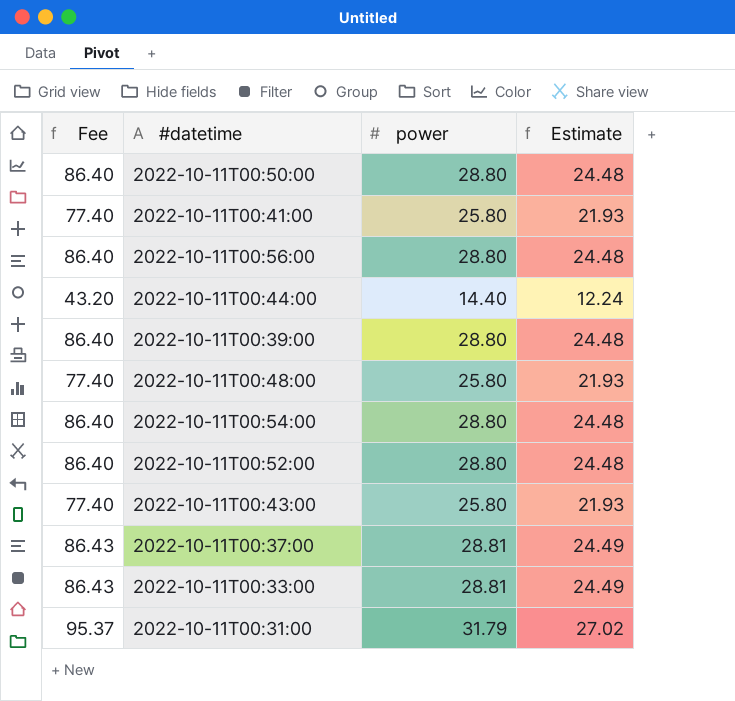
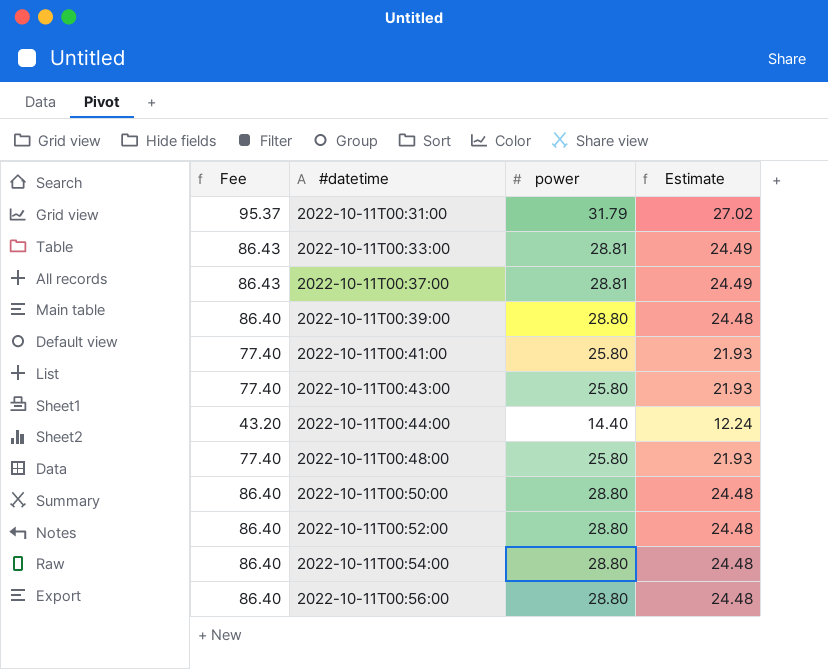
row order: none -> #datetime ascending

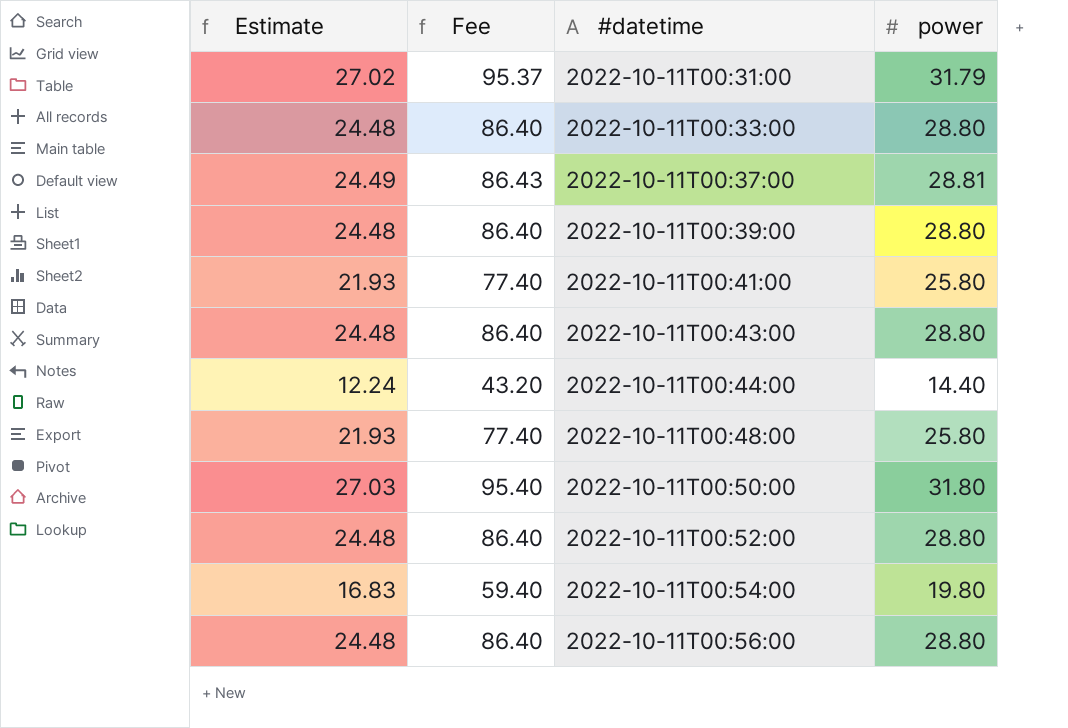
column Estimate | position: 4 -> 1
2022-10-11T00:33:00 | Estimate: 24.49 -> 24.48
2022-10-11T00:33:00 | Fee: 86.43 -> 86.40
2022-10-11T00:33:00 | power: 28.81 -> 28.80
2022-10-11T00:43:00 | Estimate: 21.93 -> 24.48
2022-10-11T00:43:00 | Fee: 77.40 -> 86.40
2022-10-11T00:43:00 | power: 25.80 -> 28.80
2022-10-11T00:50:00 | Estimate: 24.48 -> 27.03
2022-10-11T00:50:00 | Fee: 86.40 -> 95.40
2022-10-11T00:50:00 | power: 28.80 -> 31.80
2022-10-11T00:54:00 | Estimate: 24.48 -> 16.83
2022-10-11T00:54:00 | Fee: 86.40 -> 59.40
2022-10-11T00:54:00 | power: 28.80 -> 19.80

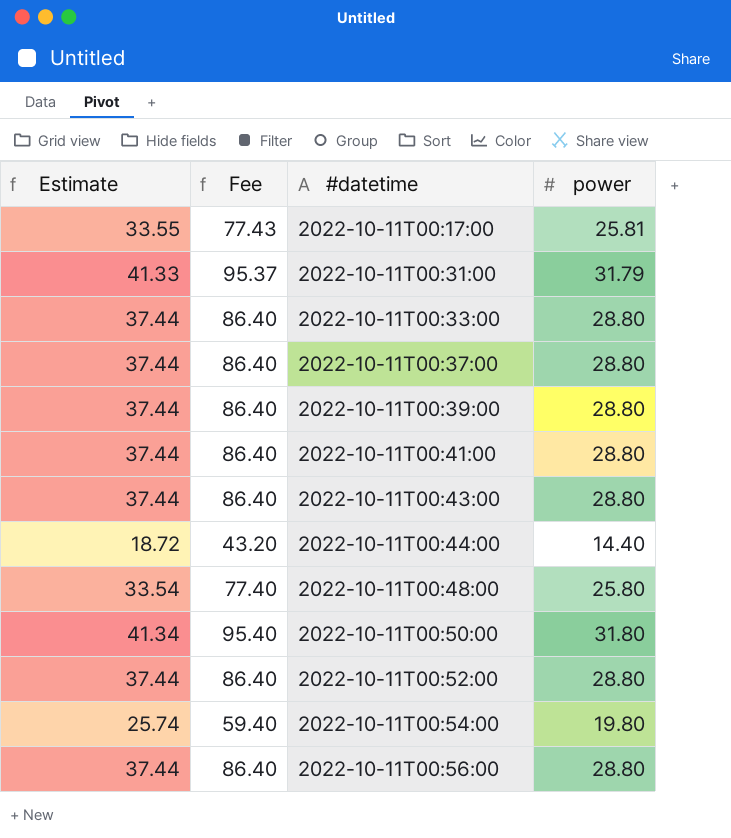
column Estimate | formula: [power] * 0.85 -> [power] * 1.3
row 2022-10-11T00:17:00: none -> 33.55 | 77.43 | 25.81
2022-10-11T00:37:00 | Fee: 86.43 -> 86.40
2022-10-11T00:37:00 | power: 28.81 -> 28.80
2022-10-11T00:41:00 | Fee: 77.40 -> 86.40
2022-10-11T00:41:00 | power: 25.80 -> 28.80

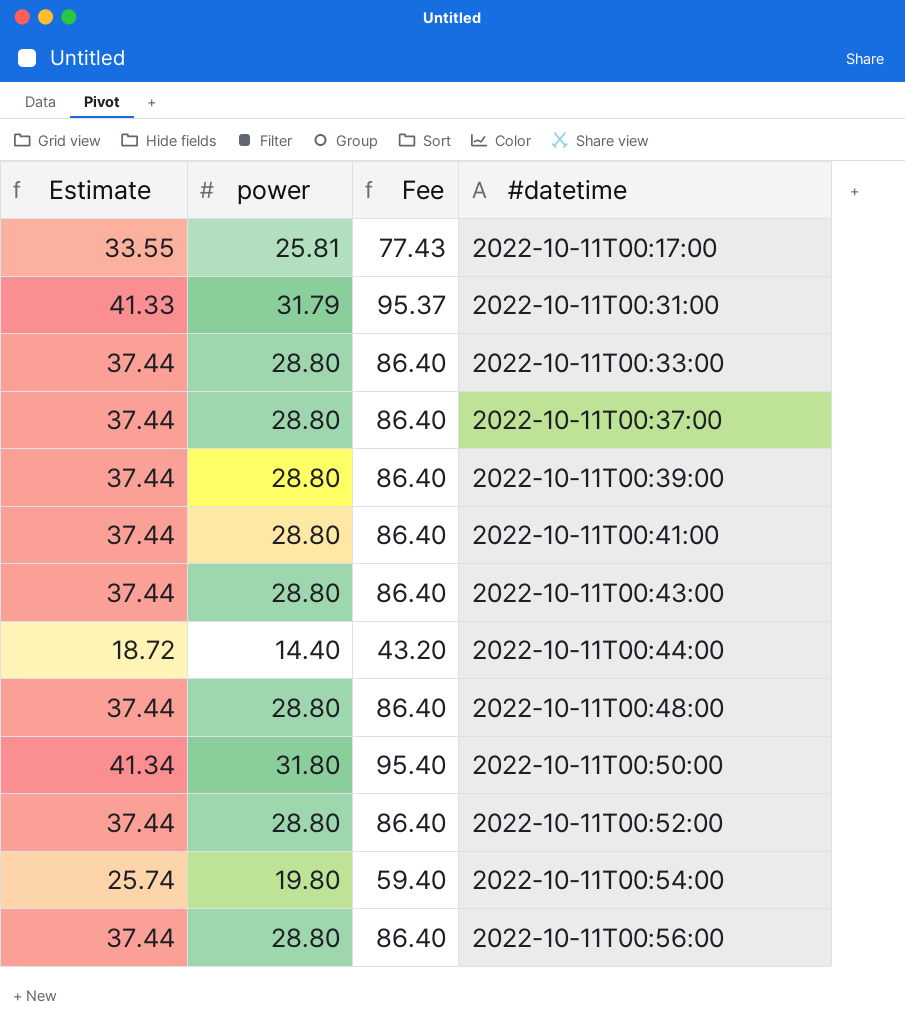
column power | position: 4 -> 2
2022-10-11T00:48:00 | Estimate: 33.54 -> 37.44
2022-10-11T00:48:00 | power: 25.80 -> 28.80
2022-10-11T00:48:00 | Fee: 77.40 -> 86.40

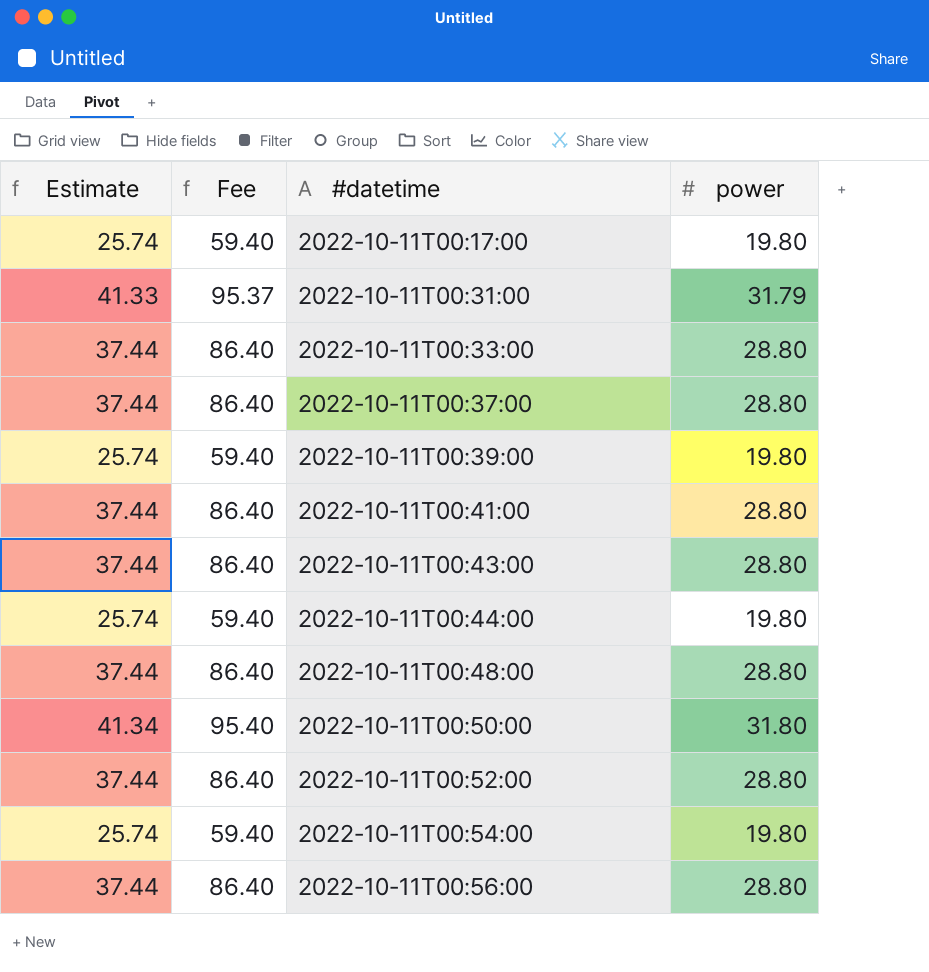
column power | position: 2 -> 4
2022-10-11T00:17:00 | Estimate: 33.55 -> 25.74
2022-10-11T00:17:00 | Fee: 77.43 -> 59.40
2022-10-11T00:17:00 | power: 25.81 -> 19.80
2022-10-11T00:39:00 | Estimate: 37.44 -> 25.74
2022-10-11T00:39:00 | Fee: 86.40 -> 59.40
2022-10-11T00:39:00 | power: 28.80 -> 19.80
2022-10-11T00:44:00 | Estimate: 18.72 -> 25.74
2022-10-11T00:44:00 | Fee: 43.20 -> 59.40
2022-10-11T00:44:00 | power: 14.40 -> 19.80

